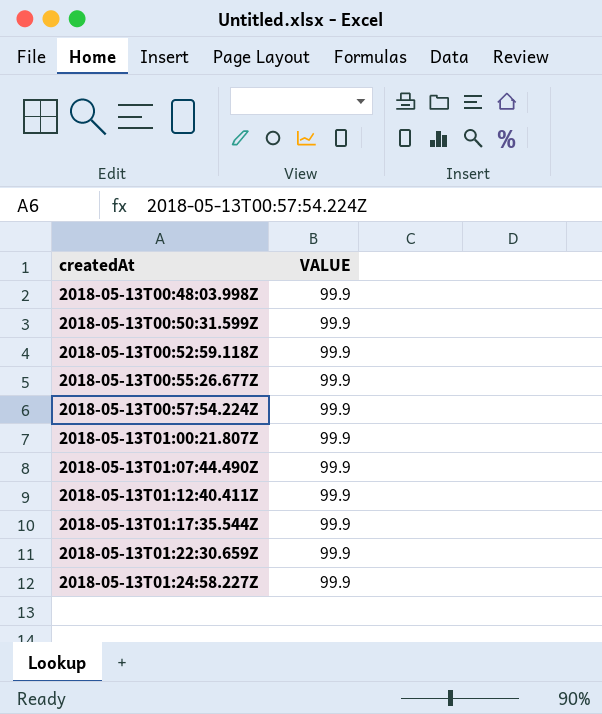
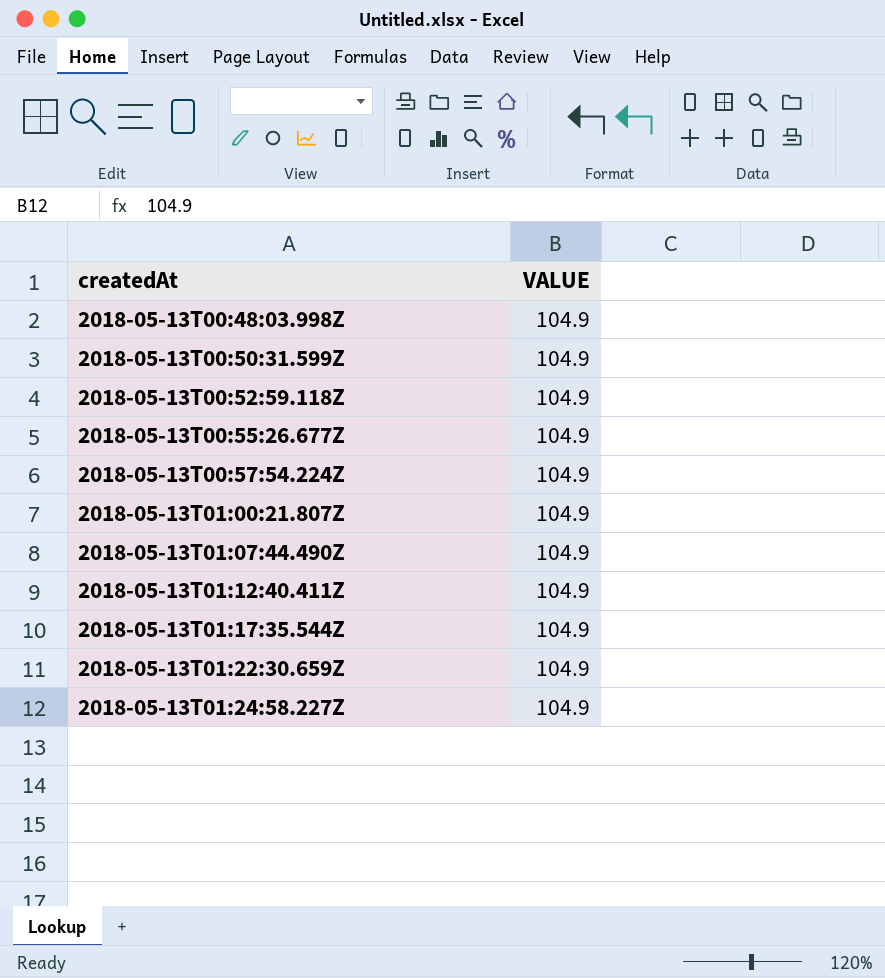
2018-05-13T00:48:03.998Z | VALUE: 99.9 -> 104.9
2018-05-13T00:50:31.599Z | VALUE: 99.9 -> 104.9
2018-05-13T00:52:59.118Z | VALUE: 99.9 -> 104.9
2018-05-13T00:55:26.677Z | VALUE: 99.9 -> 104.9
2018-05-13T00:57:54.224Z | VALUE: 99.9 -> 104.9
2018-05-13T01:00:21.807Z | VALUE: 99.9 -> 104.9
2018-05-13T01:07:44.490Z | VALUE: 99.9 -> 104.9
2018-05-13T01:12:40.411Z | VALUE: 99.9 -> 104.9
2018-05-13T01:17:35.544Z | VALUE: 99.9 -> 104.9
2018-05-13T01:22:30.659Z | VALUE: 99.9 -> 104.9
2018-05-13T01:24:58.227Z | VALUE: 99.9 -> 104.9

